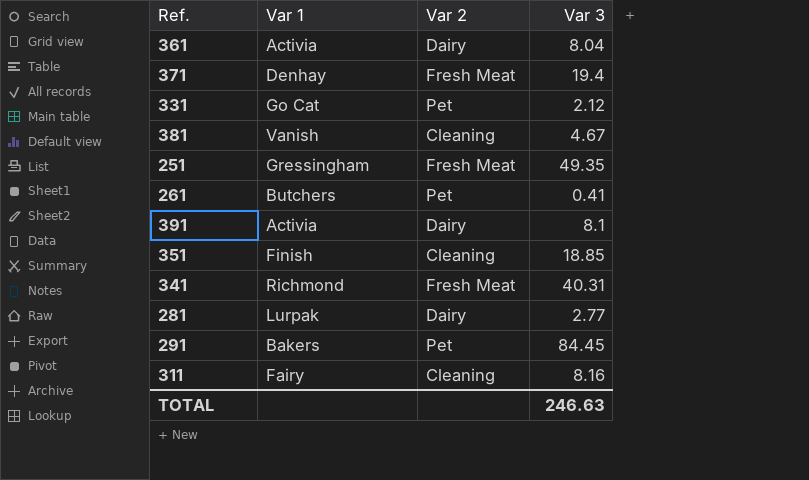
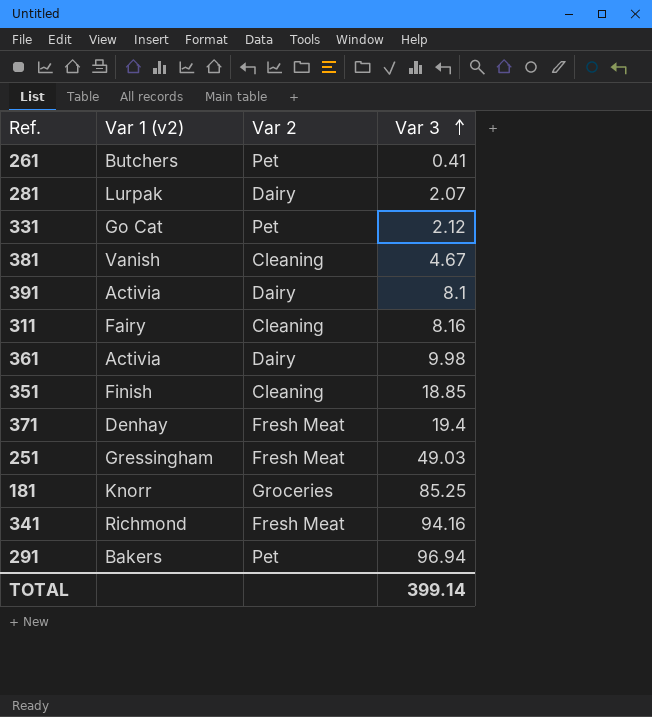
row order: none -> Var 3 ascending
column name: Var 1 -> Var 1 (v2)
281 | Var 3: 2.77 -> 2.07
361 | Var 3: 8.04 -> 9.98
251 | Var 3: 49.35 -> 49.03
row 181: none -> Knorr | Groceries | 85.25
341 | Var 3: 40.31 -> 94.16
291 | Var 3: 84.45 -> 96.94
TOTAL | Var 3: 246.63 -> 399.14

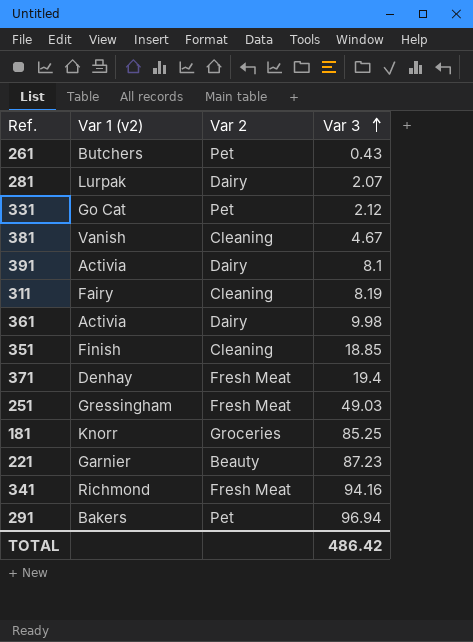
261 | Var 3: 0.41 -> 0.43
311 | Var 3: 8.16 -> 8.19
row 221: none -> Garnier | Beauty | 87.23
TOTAL | Var 3: 399.14 -> 486.42

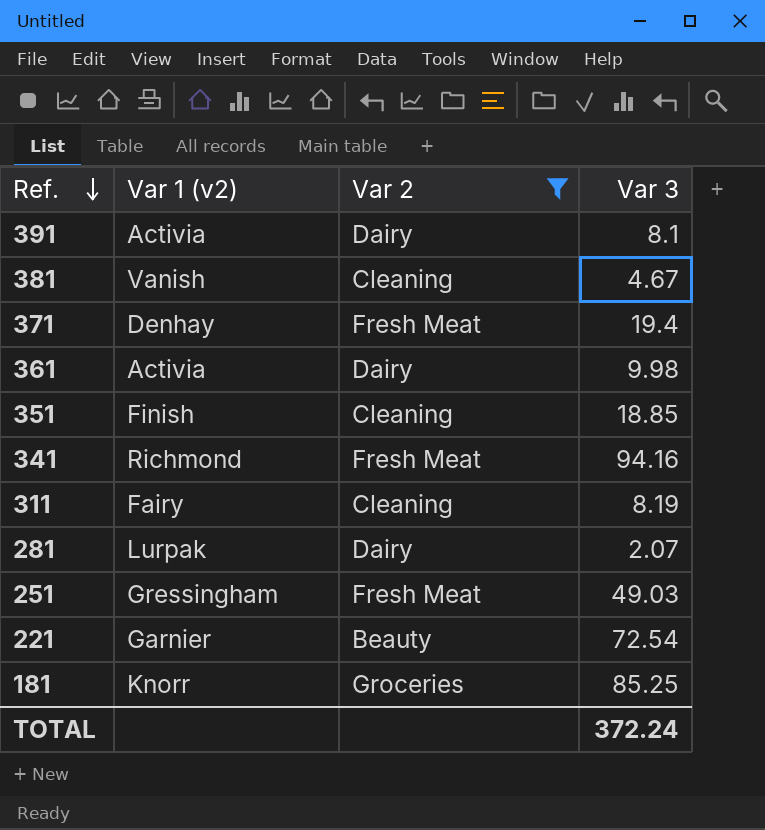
filter: none -> Var 2 != Pet
row order: Var 3 ascending -> Ref. descending
221 | Var 3: 87.23 -> 72.54
TOTAL | Var 3: 486.42 -> 372.24

